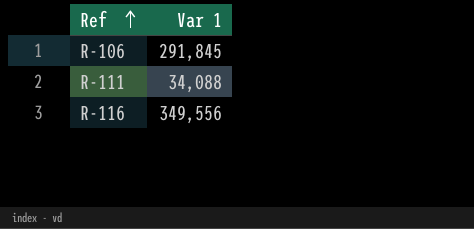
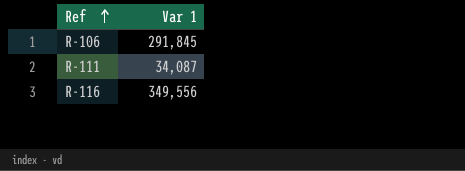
R-111 | Var 1: 34,088 -> 34,087

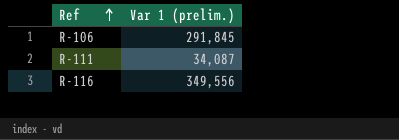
column name: Var 1 -> Var 1 (prelim.)

